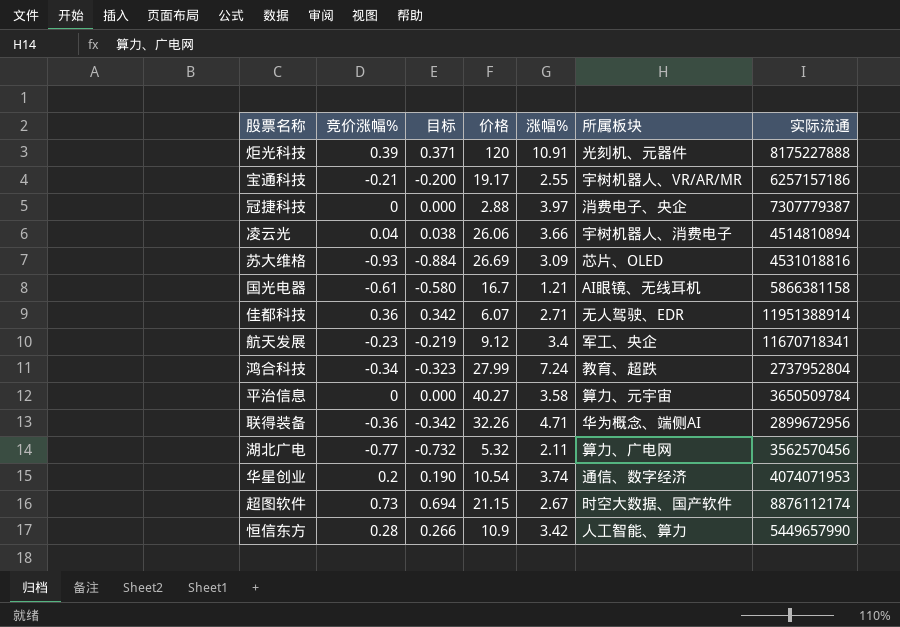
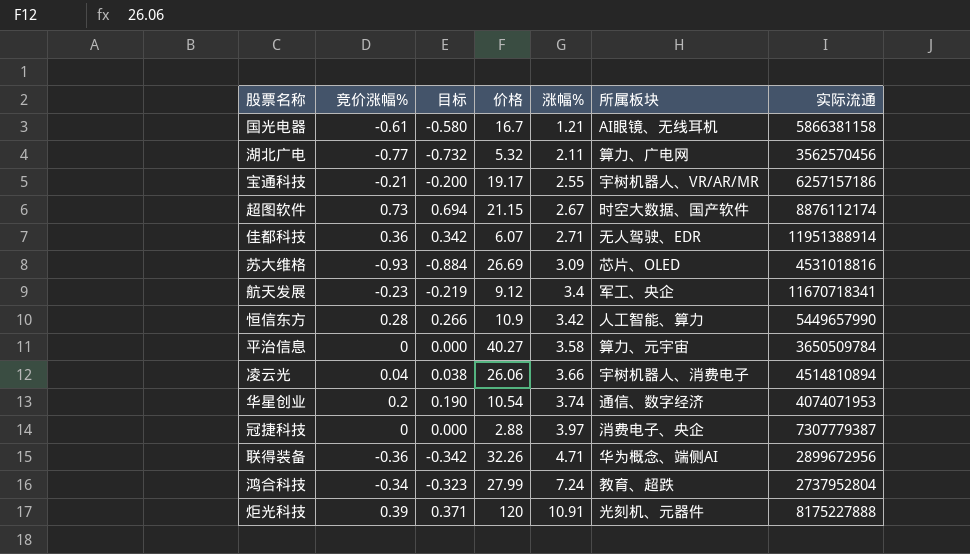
row order: none -> 涨幅% ascending

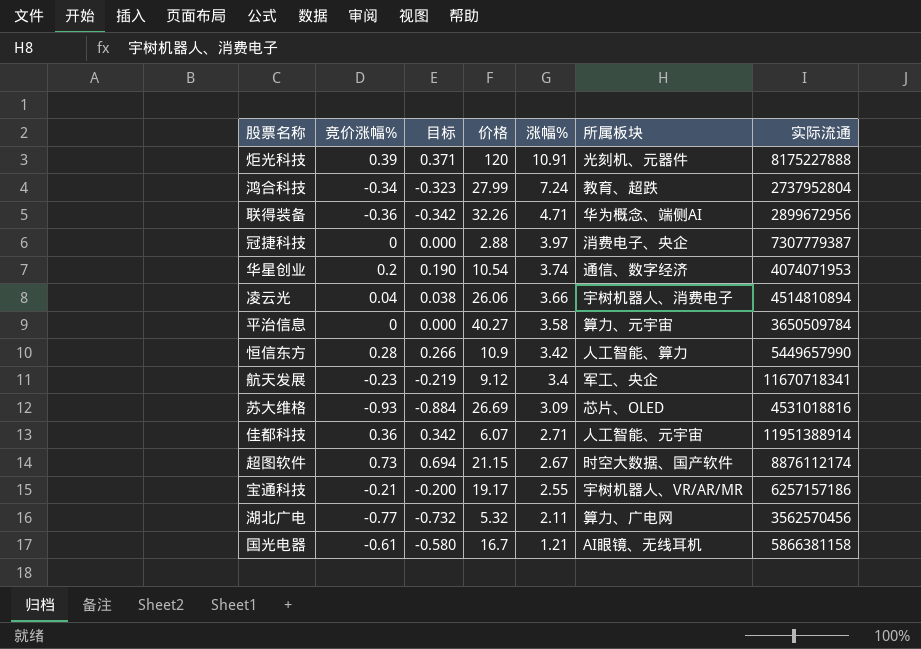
row order: 涨幅% ascending -> 涨幅% descending
佳都科技 | 所属板块: 无人驾驶、EDR -> 人工智能、元宇宙

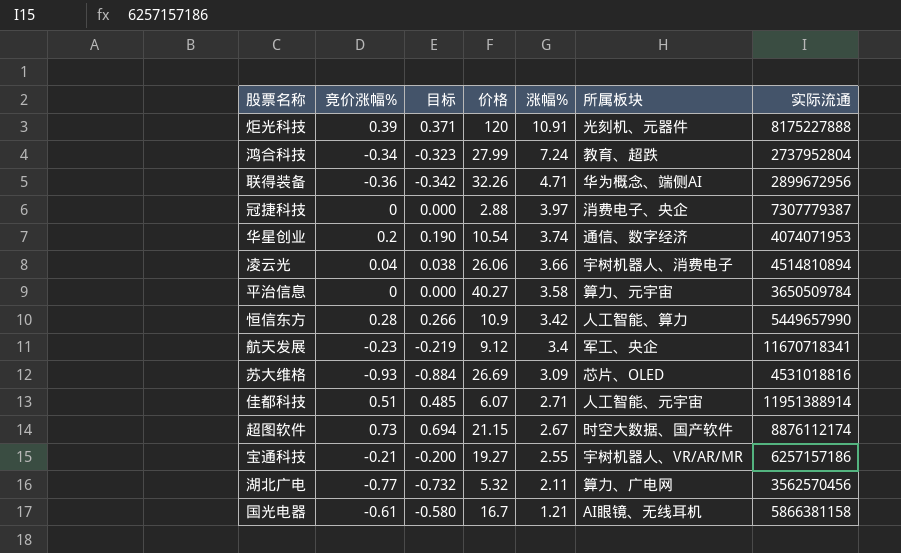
佳都科技 | 竞价涨幅%: 0.36 -> 0.51
佳都科技 | 目标: 0.342 -> 0.485
宝通科技 | 价格: 19.17 -> 19.27

